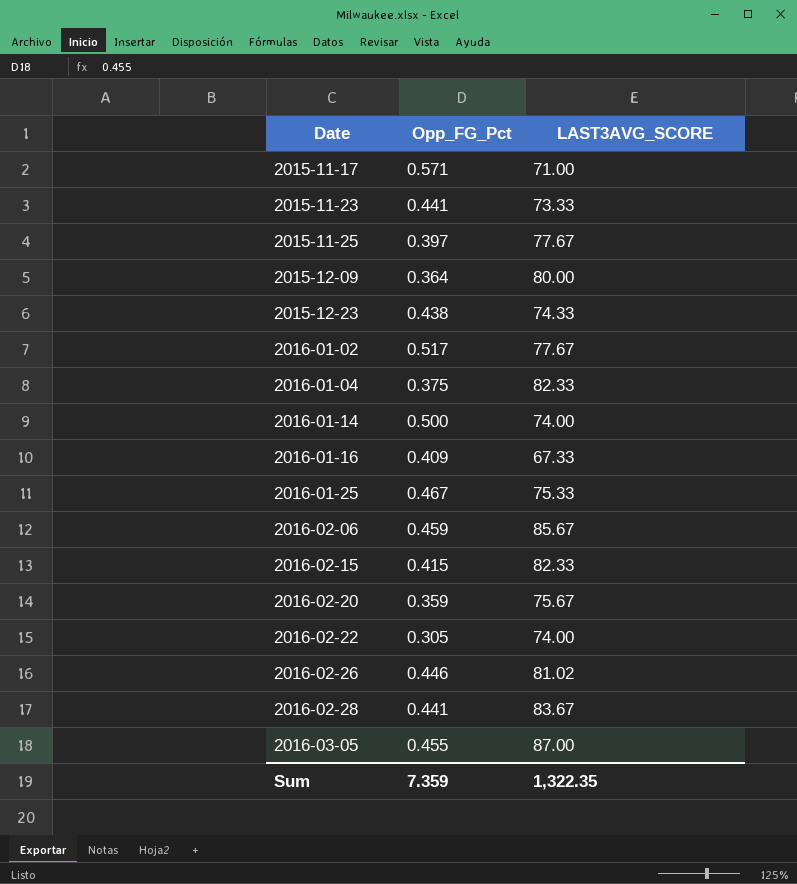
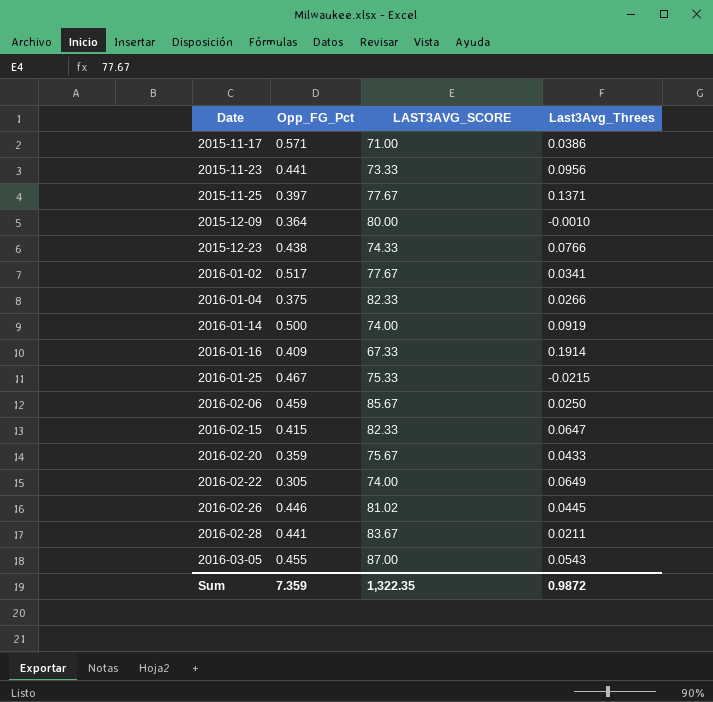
column Last3Avg_Threes | position: none -> 4

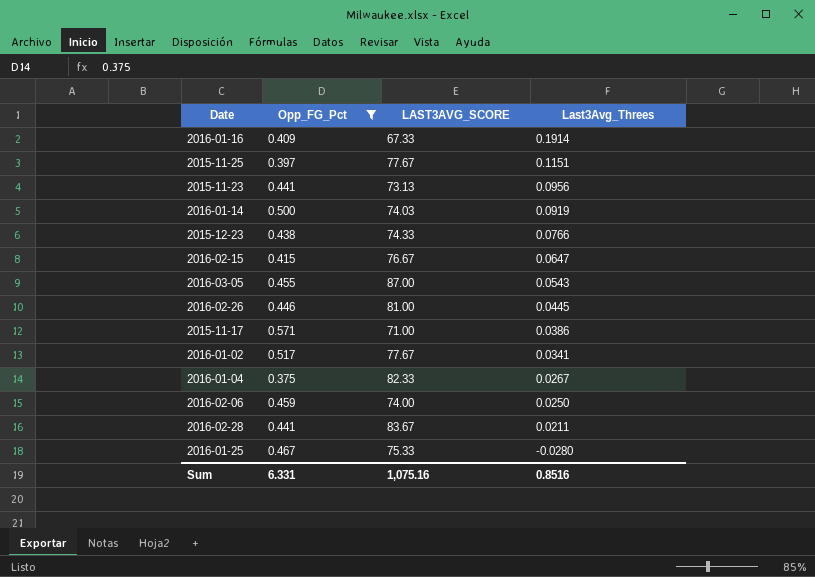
filter: none -> Opp_FG_Pct >= 0.375
row order: Date ascending -> Last3Avg_Threes descending
2015-11-25 | Last3Avg_Threes: 0.1371 -> 0.1151
2015-11-23 | LAST3AVG_SCORE: 73.33 -> 73.13
2016-01-14 | LAST3AVG_SCORE: 74.00 -> 74.03
2016-02-15 | LAST3AVG_SCORE: 82.33 -> 76.67
2016-02-26 | LAST3AVG_SCORE: 81.02 -> 81.00
2016-01-04 | Last3Avg_Threes: 0.0266 -> 0.0267
2016-02-06 | LAST3AVG_SCORE: 85.67 -> 74.00
2016-01-25 | Last3Avg_Threes: -0.0215 -> -0.0280
Sum | Opp_FG_Pct: 7.359 -> 6.331
Sum | LAST3AVG_SCORE: 1,322.35 -> 1,075.16
Sum | Last3Avg_Threes: 0.9872 -> 0.8516

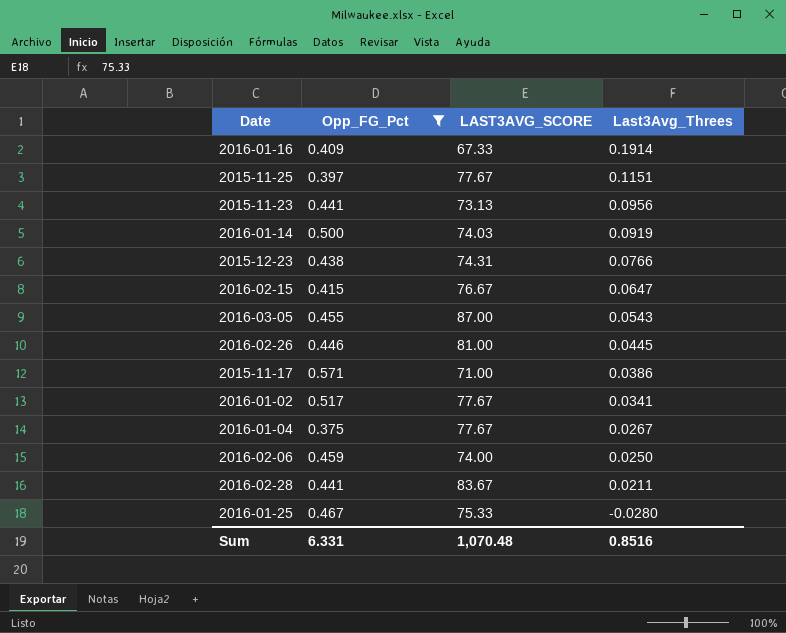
2015-12-23 | LAST3AVG_SCORE: 74.33 -> 74.31
2016-01-04 | LAST3AVG_SCORE: 82.33 -> 77.67
Sum | LAST3AVG_SCORE: 1,075.16 -> 1,070.48

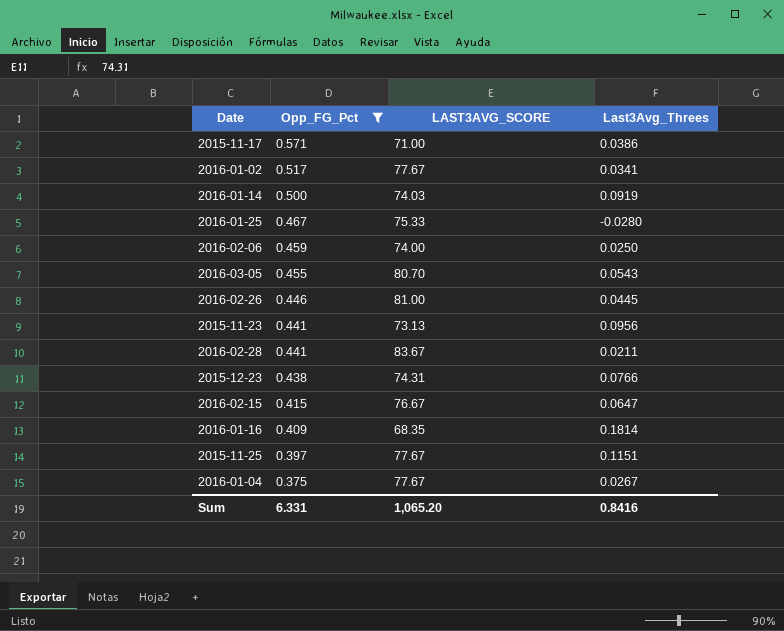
row order: Last3Avg_Threes descending -> Opp_FG_Pct descending
2016-03-05 | LAST3AVG_SCORE: 87.00 -> 80.70
2016-01-16 | LAST3AVG_SCORE: 67.33 -> 68.35
2016-01-16 | Last3Avg_Threes: 0.1914 -> 0.1814
Sum | LAST3AVG_SCORE: 1,070.48 -> 1,065.20
Sum | Last3Avg_Threes: 0.8516 -> 0.8416

